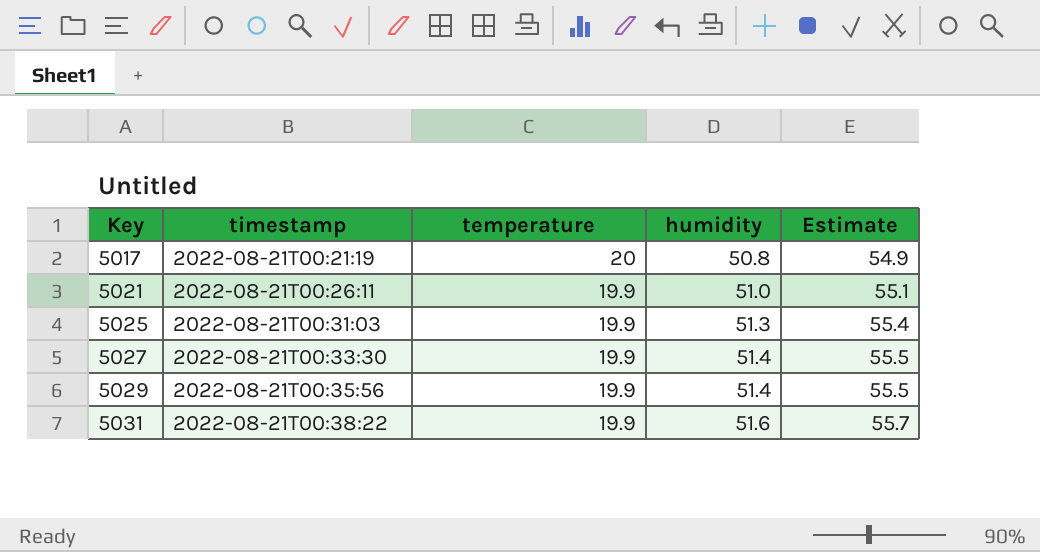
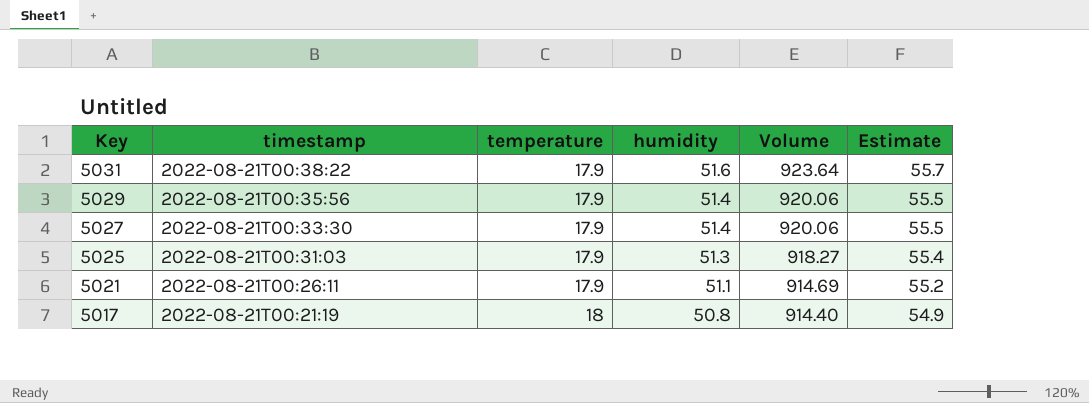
row order: Key ascending -> Key descending
column Volume | formula: none -> [temperature] * [humidity]
5031 | temperature: 19.9 -> 17.9
5029 | temperature: 19.9 -> 17.9
5027 | temperature: 19.9 -> 17.9
5025 | temperature: 19.9 -> 17.9
5021 | temperature: 19.9 -> 17.9
5021 | humidity: 51.0 -> 51.1
5021 | Estimate: 55.1 -> 55.2
5017 | temperature: 20 -> 18

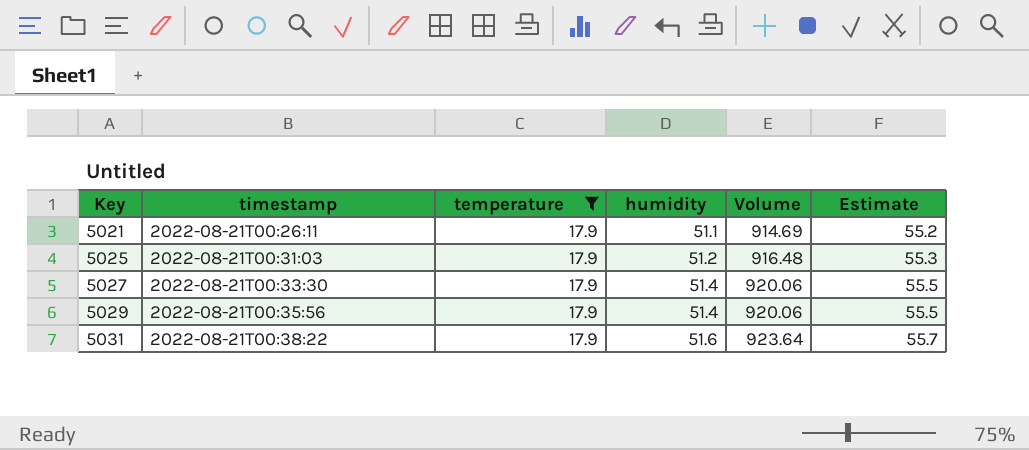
filter: none -> temperature = 17.9
row order: Key descending -> Key ascending
5025 | humidity: 51.3 -> 51.2
5025 | Volume: 918.27 -> 916.48
5025 | Estimate: 55.4 -> 55.3

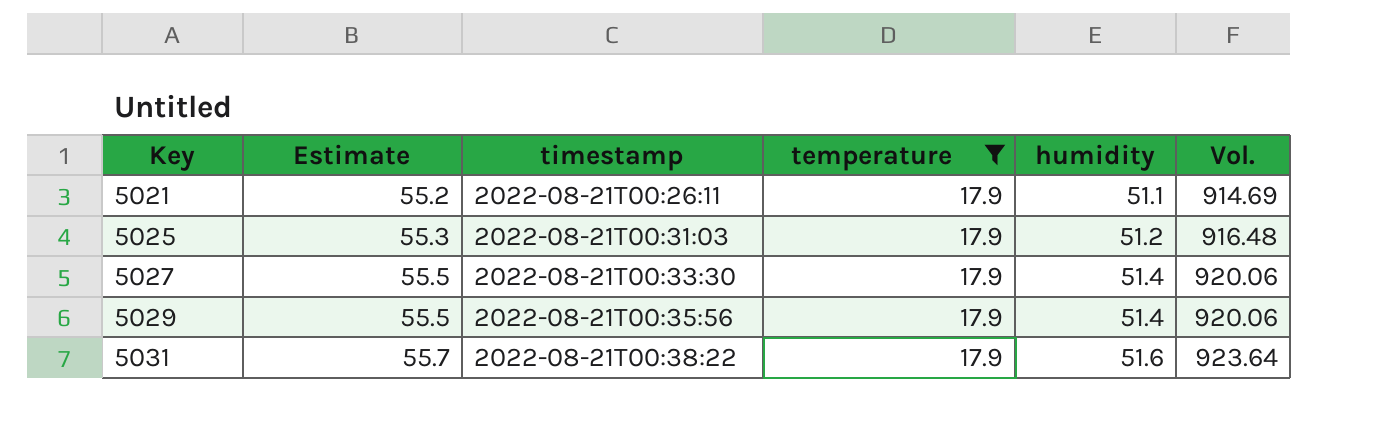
column Estimate | position: 6 -> 2
column name: Volume -> Vol.

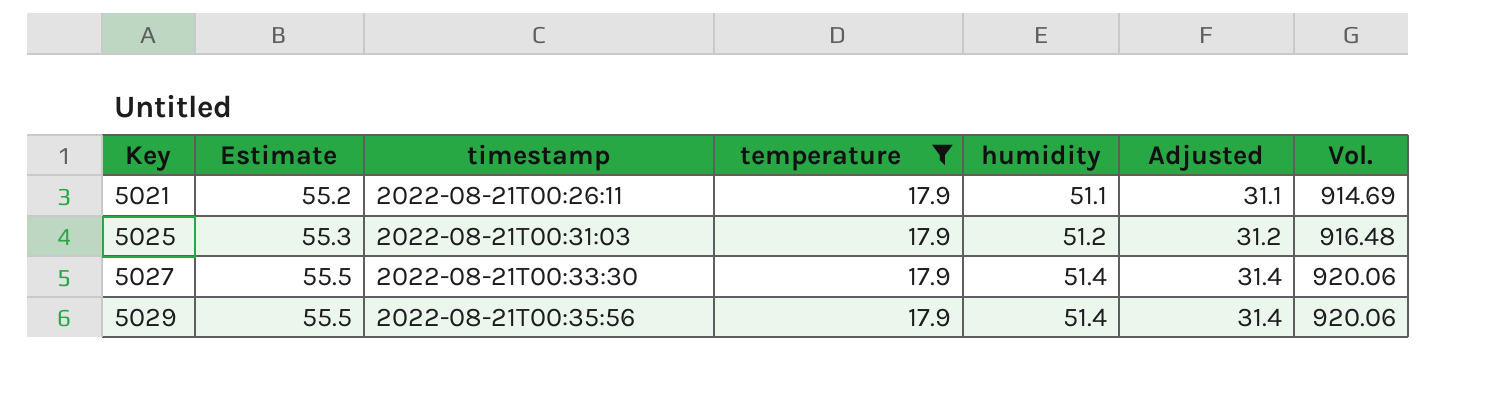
column Adjusted | formula: none -> [humidity] - 20
row 5031: 55.7 | 2022-08-21T00:38:22 | 17.9 | 51.6 | 923.64 -> none

